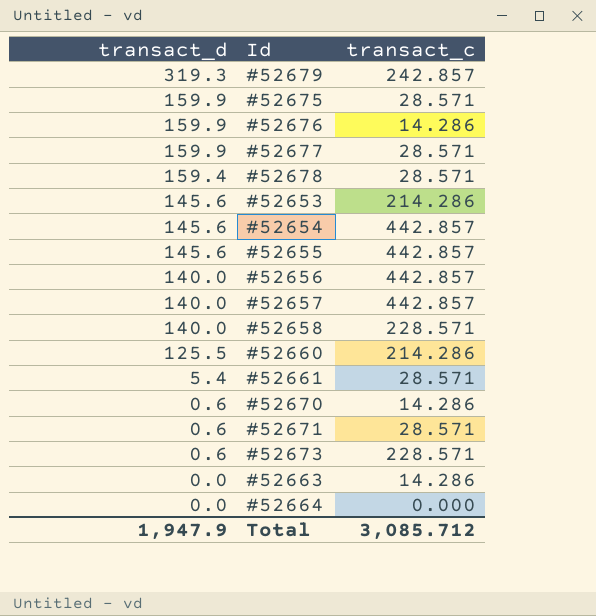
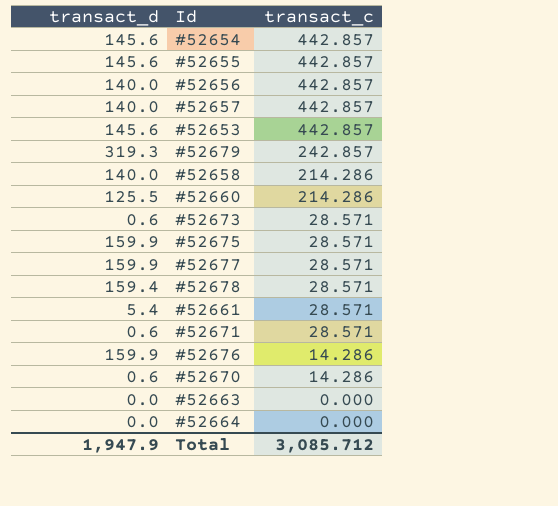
row order: transact_d descending -> transact_c descending
#52653 | transact_c: 214.286 -> 442.857
#52658 | transact_c: 228.571 -> 214.286
#52673 | transact_c: 228.571 -> 28.571
#52663 | transact_c: 14.286 -> 0.000

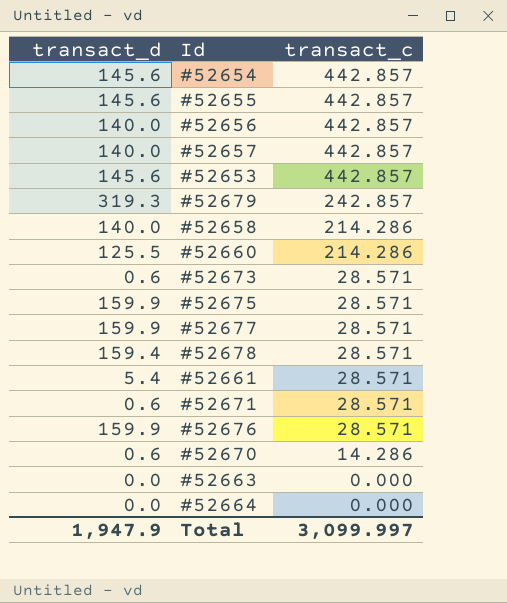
#52676 | transact_c: 14.286 -> 28.571
Total | transact_c: 3,085.712 -> 3,099.997

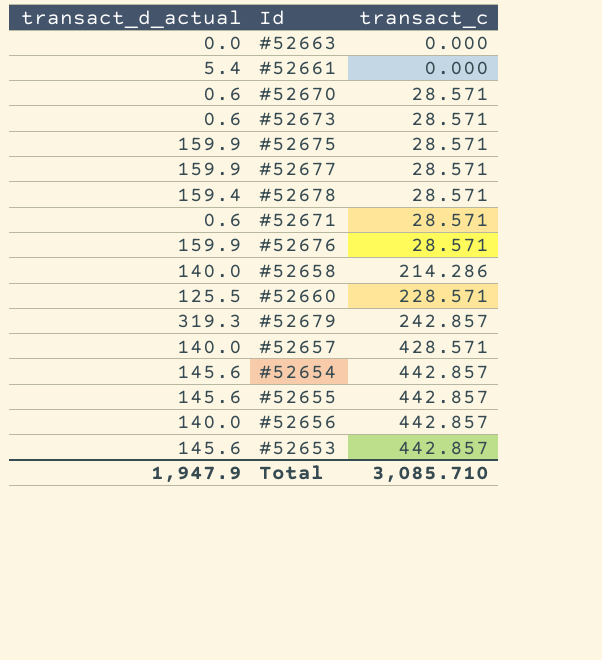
row order: transact_c descending -> transact_c ascending
column name: transact_d -> transact_d_actual
row #52664: 0.0 | 0.000 -> none
#52661 | transact_c: 28.571 -> 0.000
#52670 | transact_c: 14.286 -> 28.571
#52660 | transact_c: 214.286 -> 228.571
#52657 | transact_c: 442.857 -> 428.571
Total | transact_c: 3,099.997 -> 3,085.710

